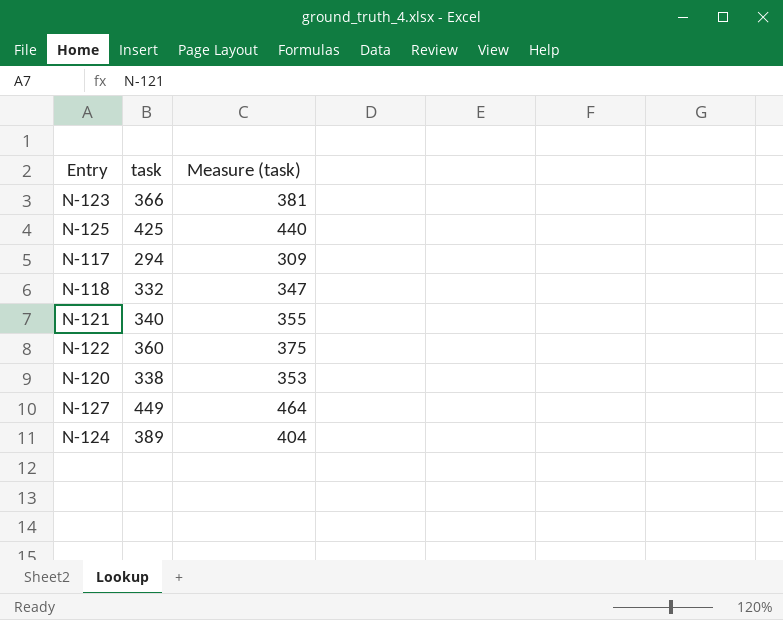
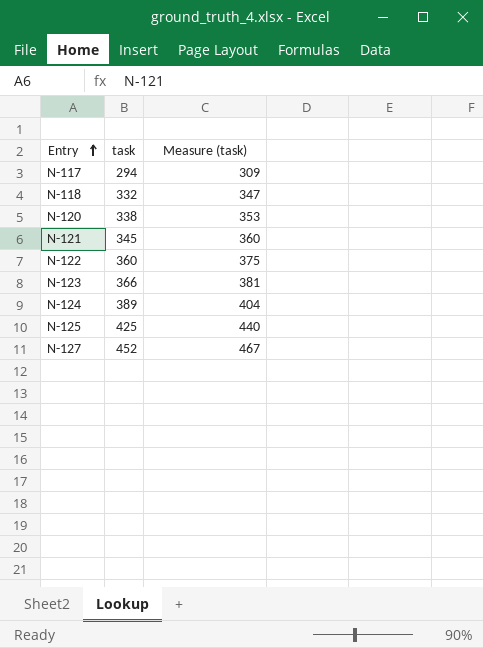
row order: none -> Entry ascending
N-121 | task: 340 -> 345
N-121 | Measure (task): 355 -> 360
N-127 | task: 449 -> 452
N-127 | Measure (task): 464 -> 467

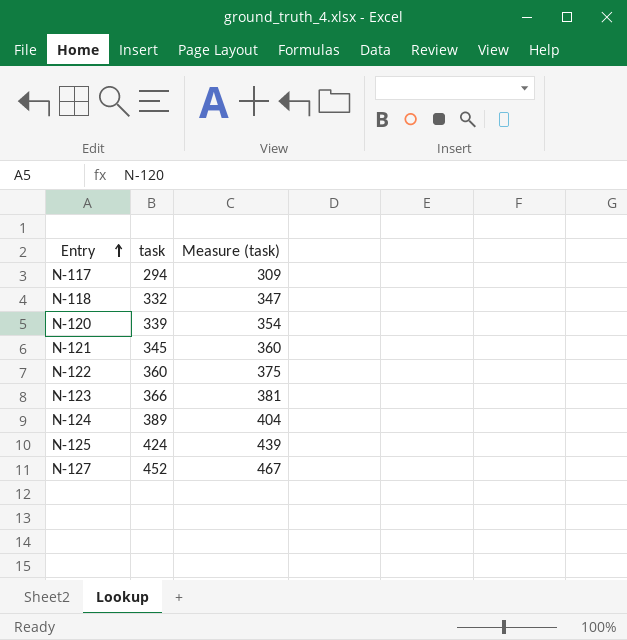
N-120 | task: 338 -> 339
N-120 | Measure (task): 353 -> 354
N-125 | task: 425 -> 424
N-125 | Measure (task): 440 -> 439

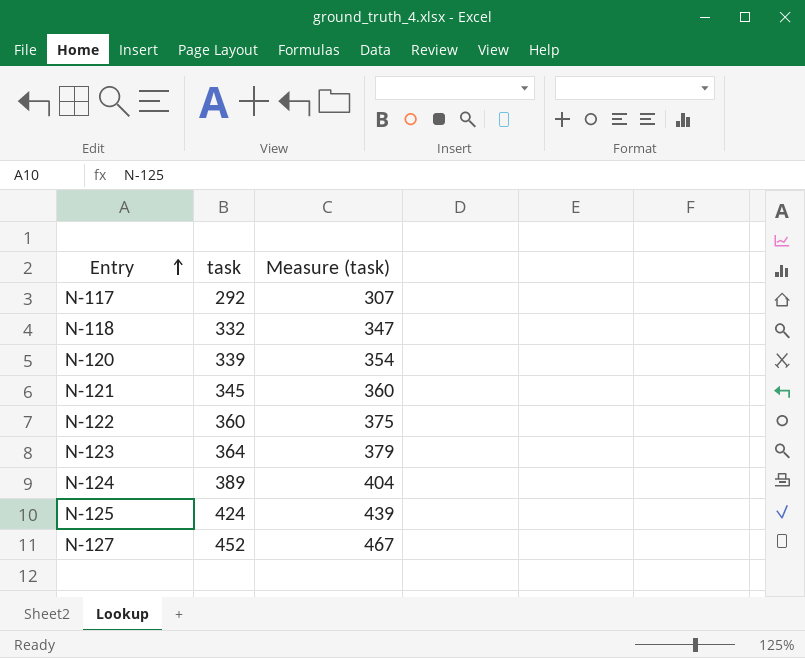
N-117 | task: 294 -> 292
N-117 | Measure (task): 309 -> 307
N-123 | task: 366 -> 364
N-123 | Measure (task): 381 -> 379

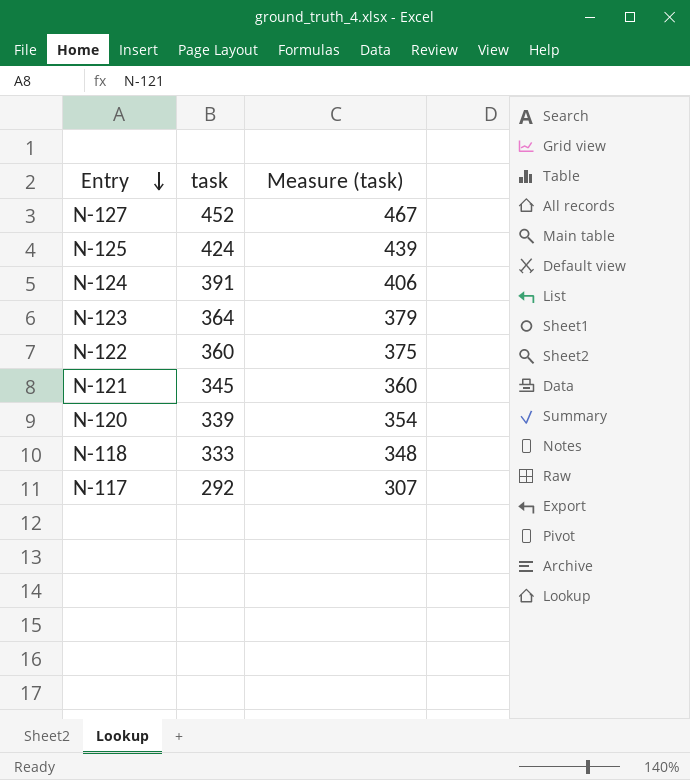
row order: Entry ascending -> Entry descending
N-124 | task: 389 -> 391
N-124 | Measure (task): 404 -> 406
N-118 | task: 332 -> 333
N-118 | Measure (task): 347 -> 348

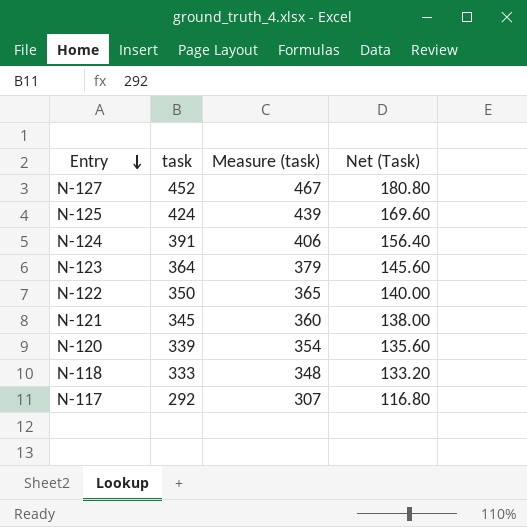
column Net (Task) | formula: none -> [task] * 0.4
N-122 | task: 360 -> 350
N-122 | Measure (task): 375 -> 365

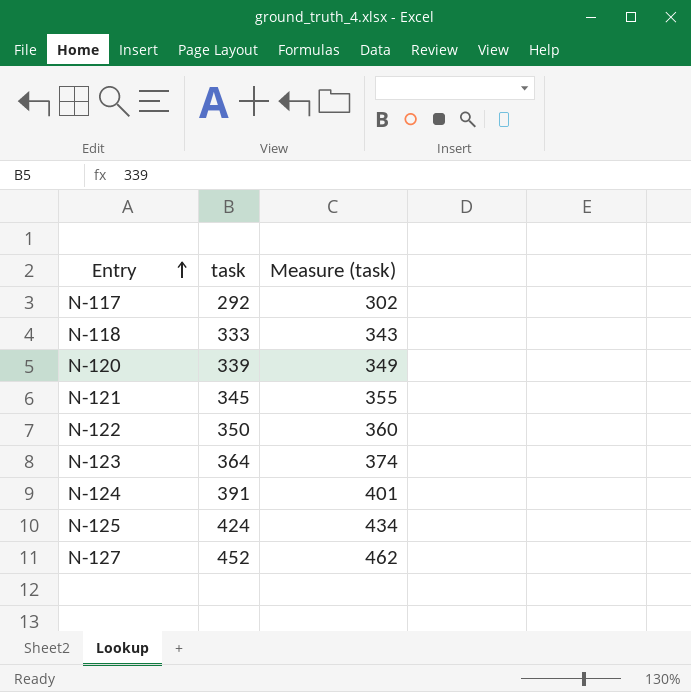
row order: Entry descending -> Entry ascending
column Net (Task) | formula: [task] * 0.4 -> none
column Measure (task) | formula: [task] + 15 -> [task] + 10

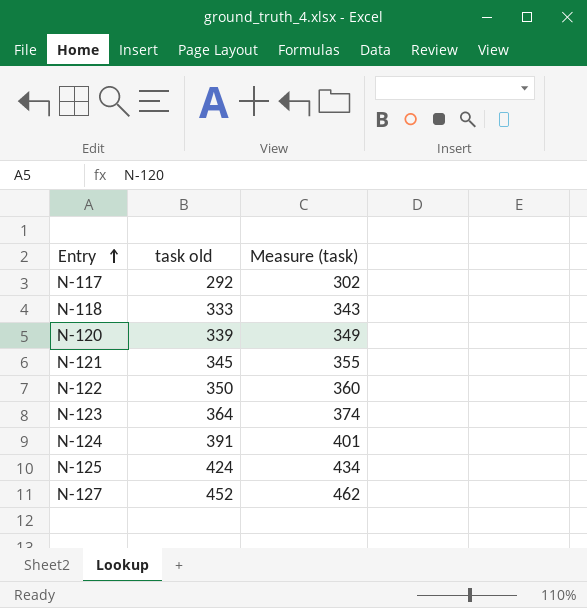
column name: task -> task old

